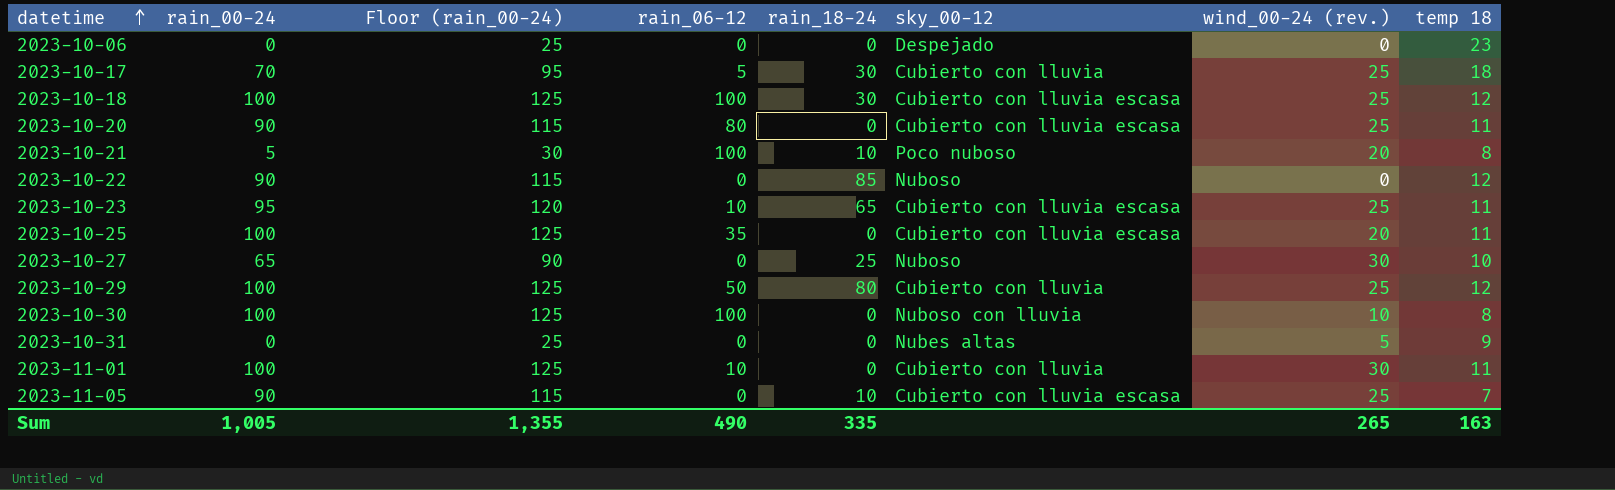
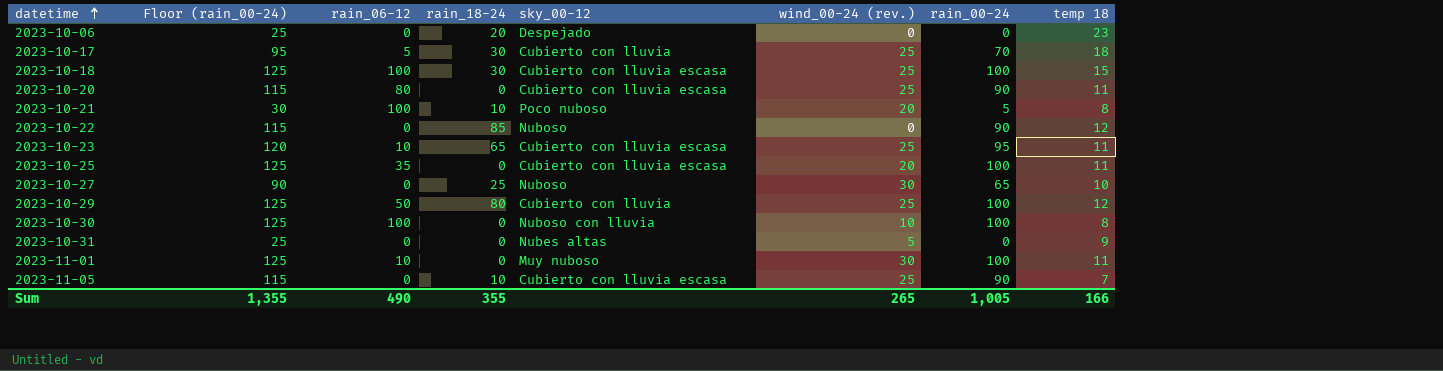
column rain_00-24 | position: 2 -> 7
2023-10-06 | rain_18-24: 0 -> 20
2023-10-18 | temp 18: 12 -> 15
2023-11-01 | sky_00-12: Cubierto con lluvia -> Muy nuboso
Sum | rain_18-24: 335 -> 355
Sum | temp 18: 163 -> 166

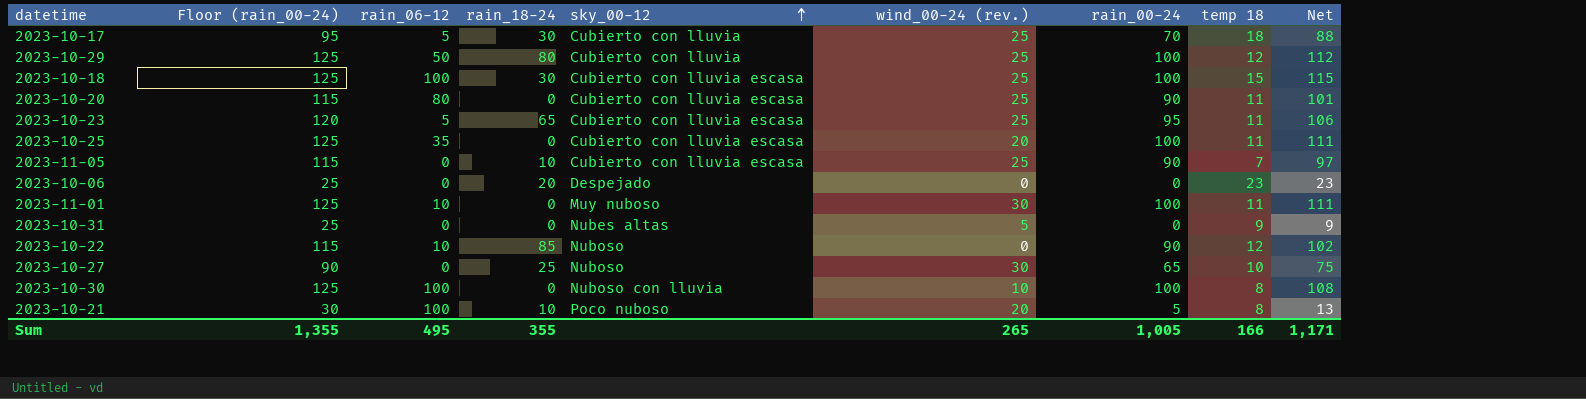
row order: datetime ascending -> sky_00-12 ascending
column Net | formula: none -> [rain_00-24] + [temp 18]
2023-10-23 | rain_06-12: 10 -> 5
2023-10-22 | rain_06-12: 0 -> 10
Sum | rain_06-12: 490 -> 495

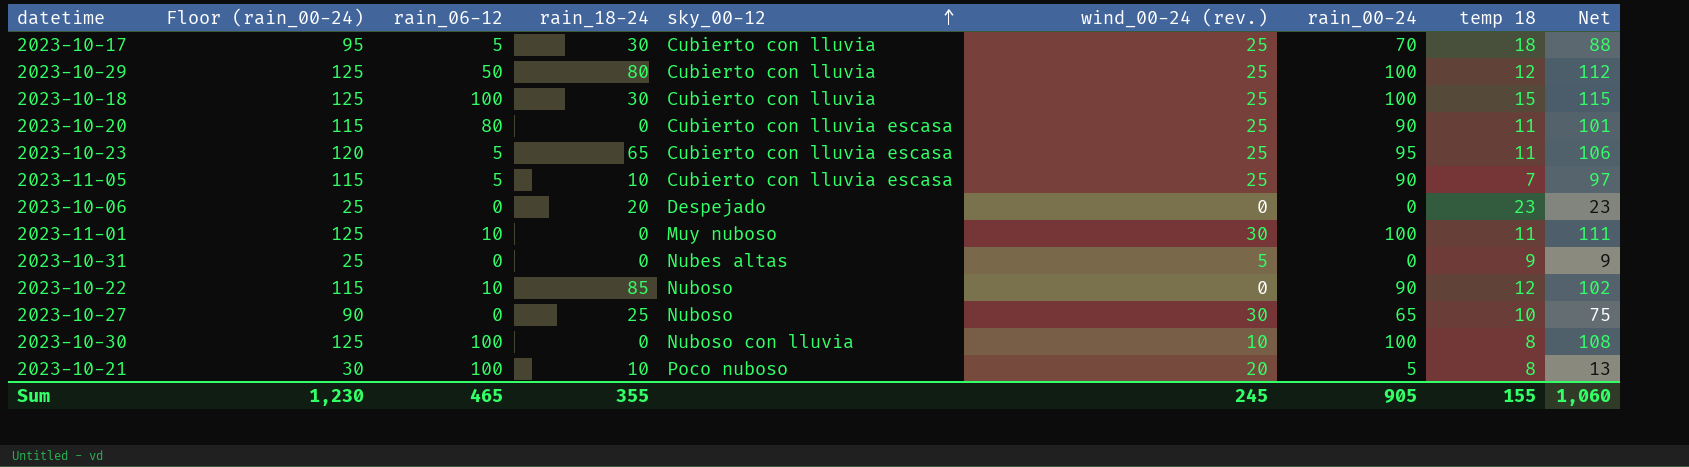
row 2023-10-25: 125 | 35 | 0 | Cubierto con lluvia escasa | 20 | 100 | 11 | 111 -> none
2023-10-18 | sky_00-12: Cubierto con lluvia escasa -> Cubierto con lluvia
2023-11-05 | rain_06-12: 0 -> 5
Sum | Floor (rain_00-24): 1,355 -> 1,230
Sum | rain_06-12: 495 -> 465
Sum | wind_00-24 (rev.): 265 -> 245
Sum | rain_00-24: 1,005 -> 905
Sum | temp 18: 166 -> 155
Sum | Net: 1,171 -> 1,060

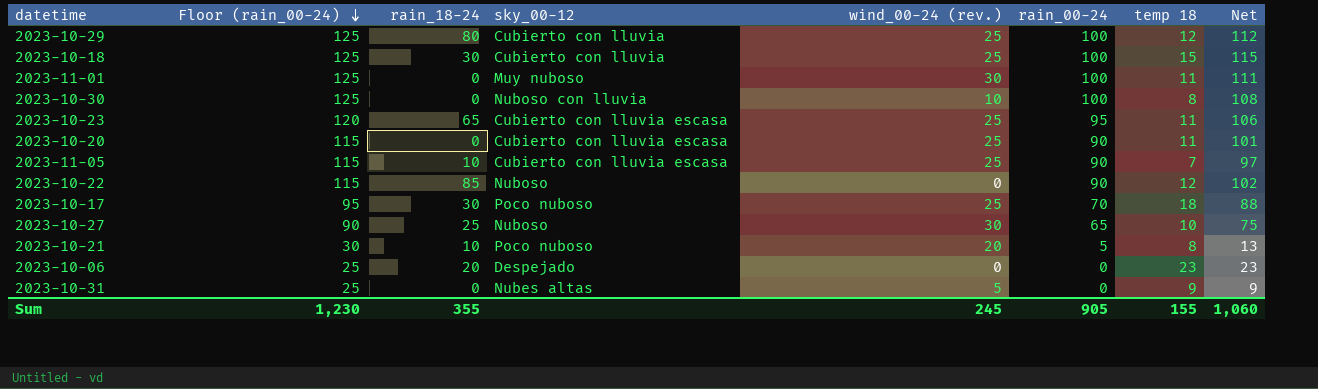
row order: sky_00-12 ascending -> Floor (rain_00-24) descending
column rain_06-12 | position: 3 -> none
2023-10-17 | sky_00-12: Cubierto con lluvia -> Poco nuboso

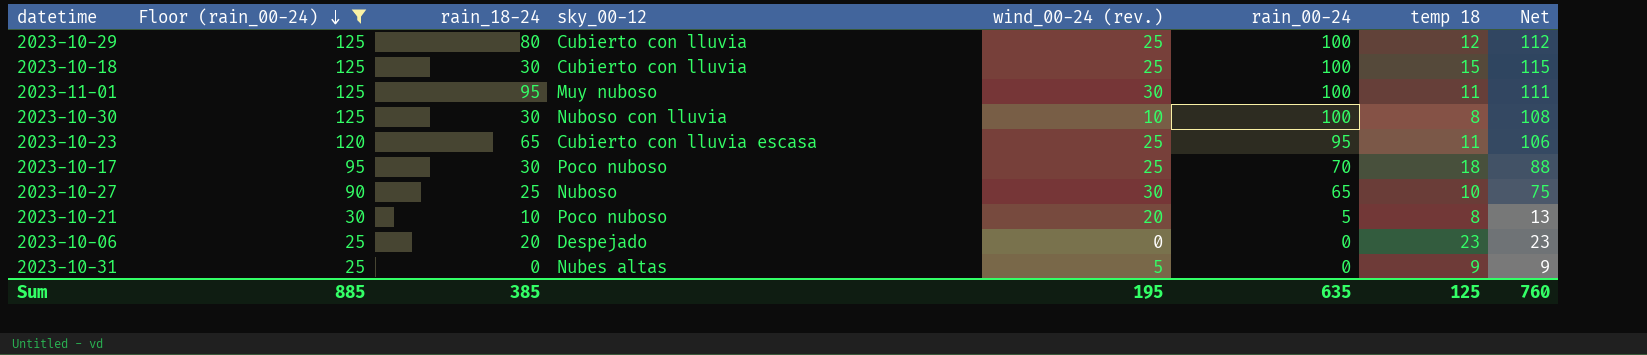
filter: none -> Floor (rain_00-24) != 115
2023-11-01 | rain_18-24: 0 -> 95
2023-10-30 | rain_18-24: 0 -> 30
Sum | Floor (rain_00-24): 1,230 -> 885
Sum | rain_18-24: 355 -> 385
Sum | wind_00-24 (rev.): 245 -> 195
Sum | rain_00-24: 905 -> 635
Sum | temp 18: 155 -> 125
Sum | Net: 1,060 -> 760

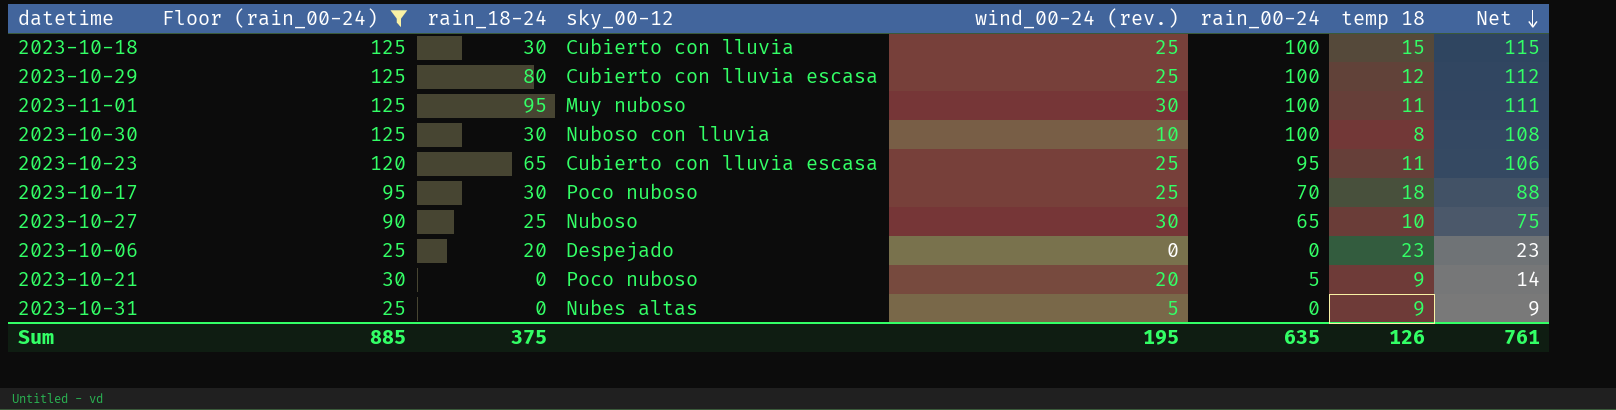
row order: Floor (rain_00-24) descending -> Net descending
2023-10-29 | sky_00-12: Cubierto con lluvia -> Cubierto con lluvia escasa
2023-10-21 | rain_18-24: 10 -> 0
2023-10-21 | temp 18: 8 -> 9
2023-10-21 | Net: 13 -> 14
Sum | rain_18-24: 385 -> 375
Sum | temp 18: 125 -> 126
Sum | Net: 760 -> 761

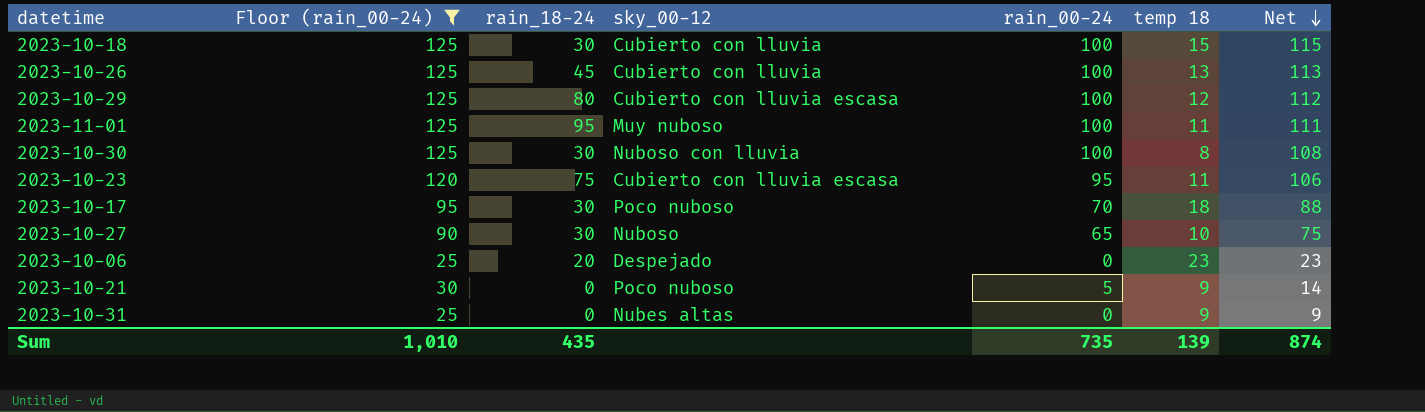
column wind_00-24 (rev.) | position: 5 -> none
row 2023-10-26: none -> 125 | 45 | Cubierto con lluvia | 100 | 13 | 113
2023-10-23 | rain_18-24: 65 -> 75
2023-10-27 | rain_18-24: 25 -> 30
Sum | Floor (rain_00-24): 885 -> 1,010
Sum | rain_18-24: 375 -> 435
Sum | rain_00-24: 635 -> 735
Sum | temp 18: 126 -> 139
Sum | Net: 761 -> 874

